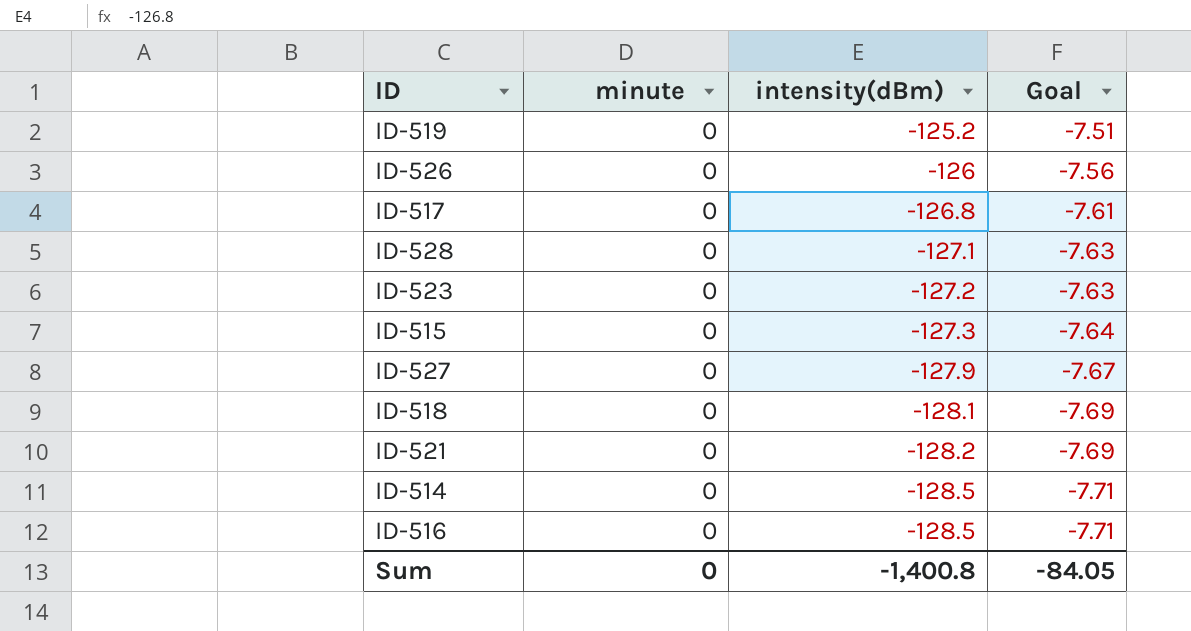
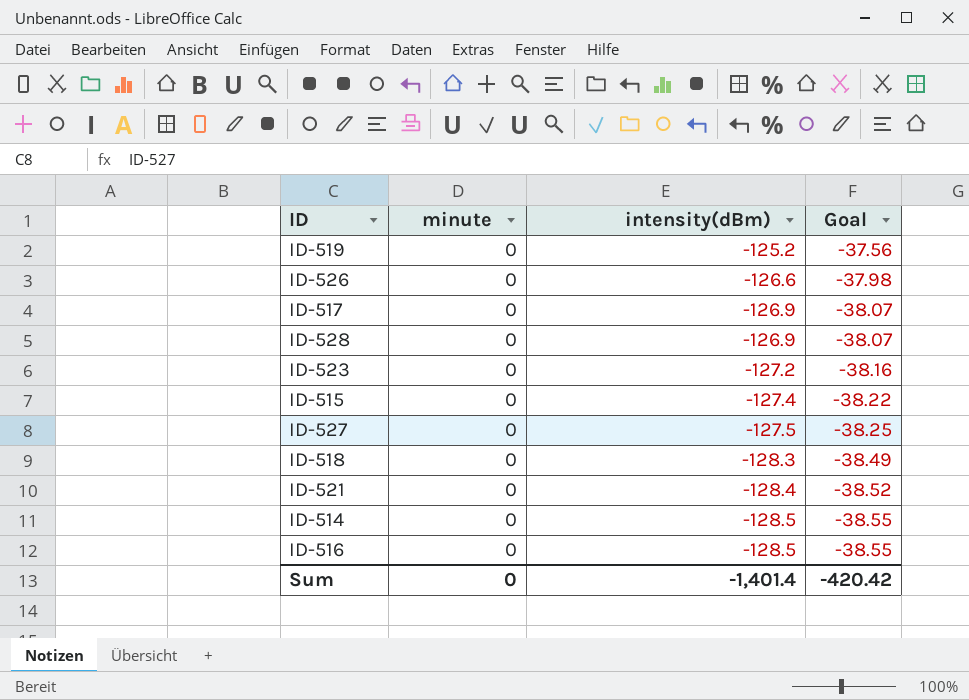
column Goal | formula: [intensity(dBm)] * 0.06 -> [intensity(dBm)] * 0.3
ID-526 | intensity(dBm): -126 -> -126.6
ID-517 | intensity(dBm): -126.8 -> -126.9
ID-528 | intensity(dBm): -127.1 -> -126.9
ID-515 | intensity(dBm): -127.3 -> -127.4
ID-527 | intensity(dBm): -127.9 -> -127.5
ID-518 | intensity(dBm): -128.1 -> -128.3
ID-521 | intensity(dBm): -128.2 -> -128.4
Sum | intensity(dBm): -1,400.8 -> -1,401.4
Sum | Goal: -84.05 -> -420.42

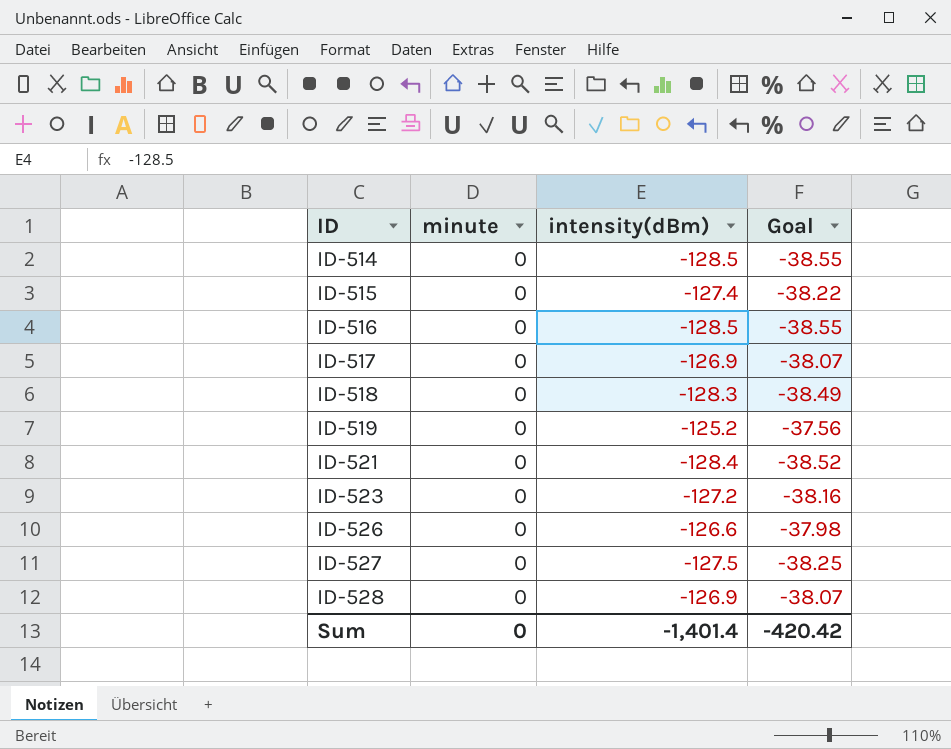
row order: intensity(dBm) descending -> ID ascending

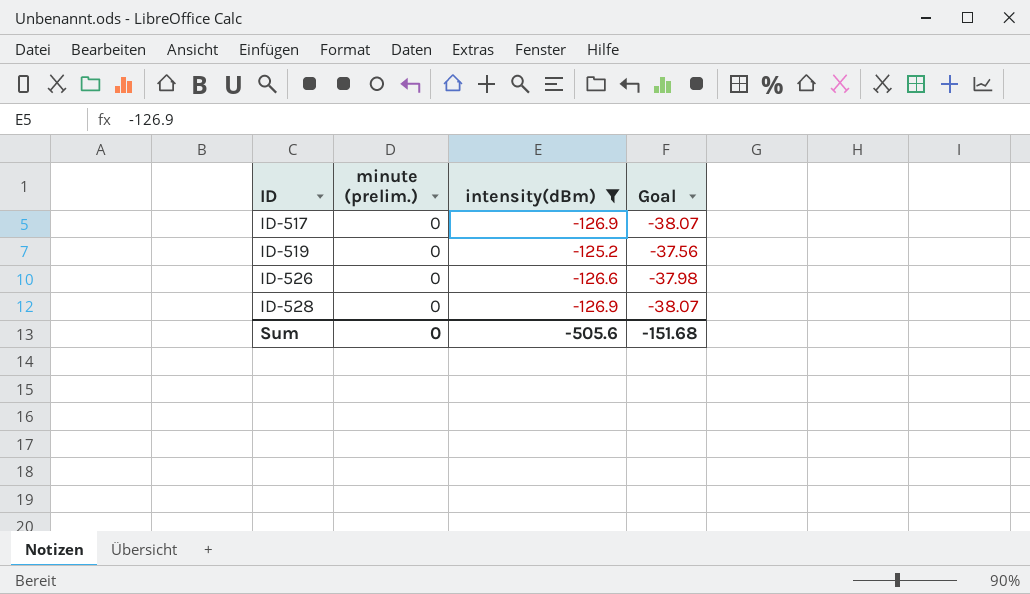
filter: none -> intensity(dBm) >= -126.9
column name: minute -> minute (prelim.)
Sum | intensity(dBm): -1,401.4 -> -505.6
Sum | Goal: -420.42 -> -151.68

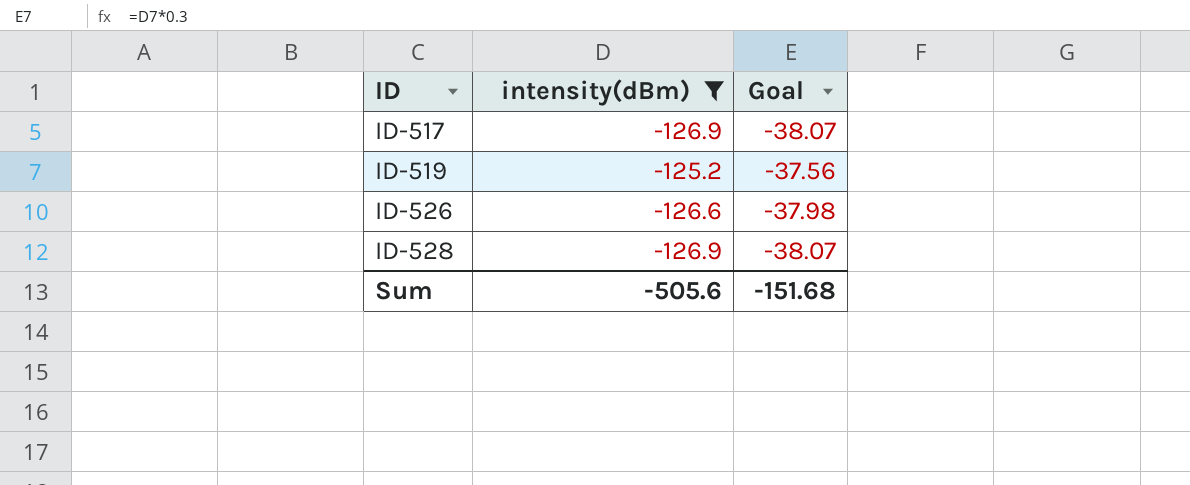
column minute (prelim.) | position: 2 -> none

